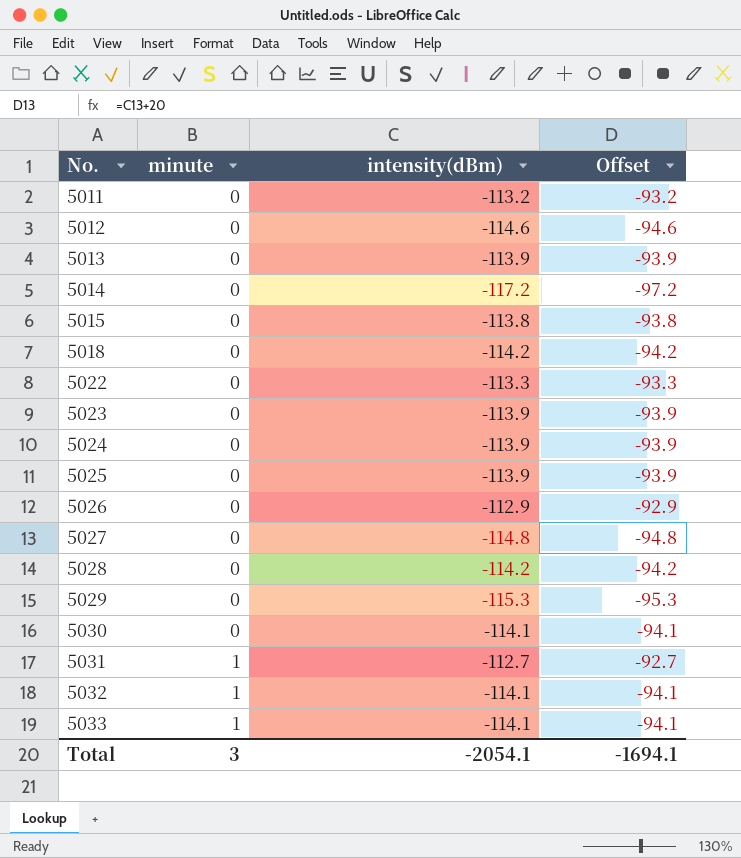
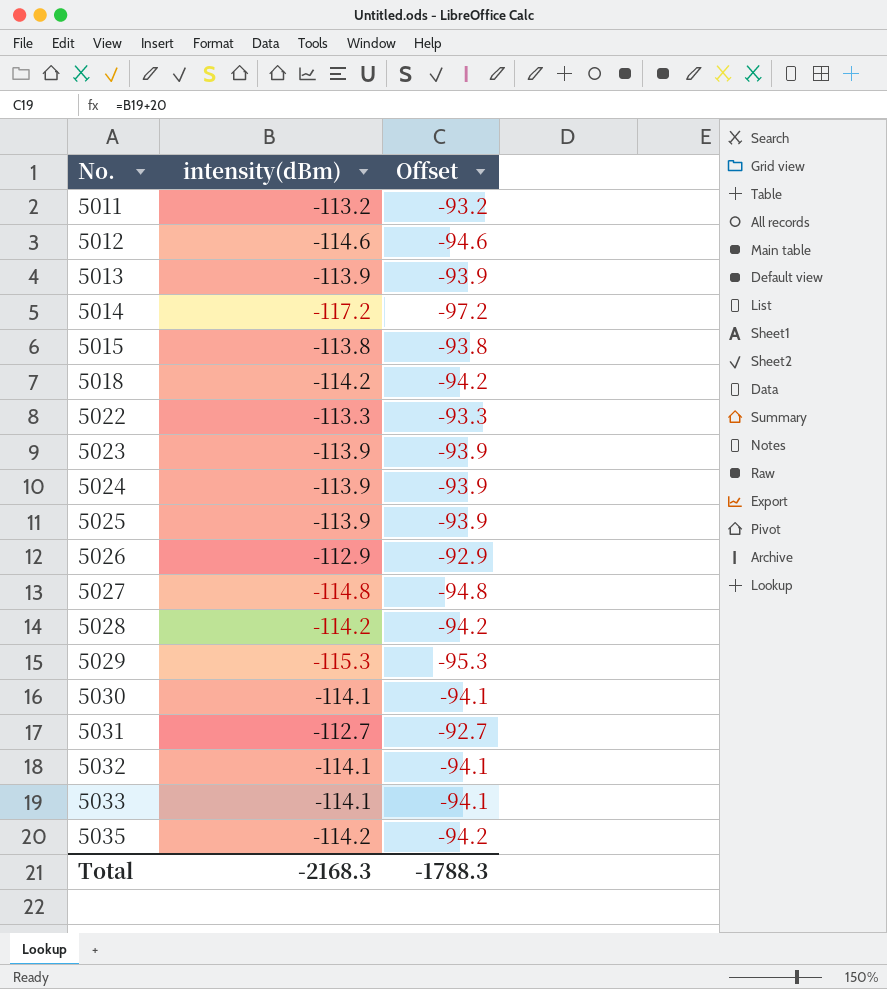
column minute | position: 2 -> none
row 5035: none -> -114.2 | -94.2
Total | intensity(dBm): -2054.1 -> -2168.3
Total | Offset: -1694.1 -> -1788.3

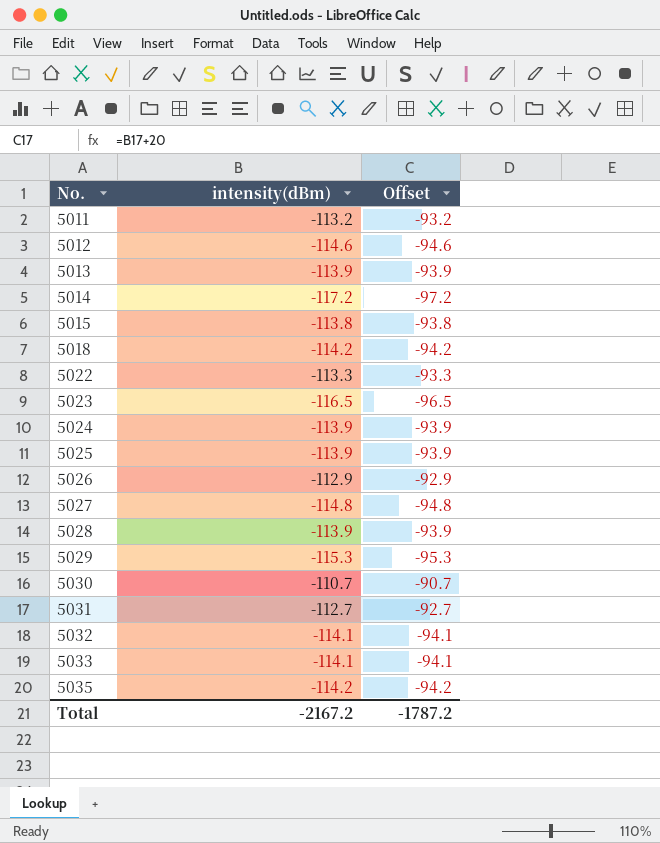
5023 | intensity(dBm): -113.9 -> -116.5
5023 | Offset: -93.9 -> -96.5
5028 | intensity(dBm): -114.2 -> -113.9
5028 | Offset: -94.2 -> -93.9
5030 | intensity(dBm): -114.1 -> -110.7
5030 | Offset: -94.1 -> -90.7
Total | intensity(dBm): -2168.3 -> -2167.2
Total | Offset: -1788.3 -> -1787.2

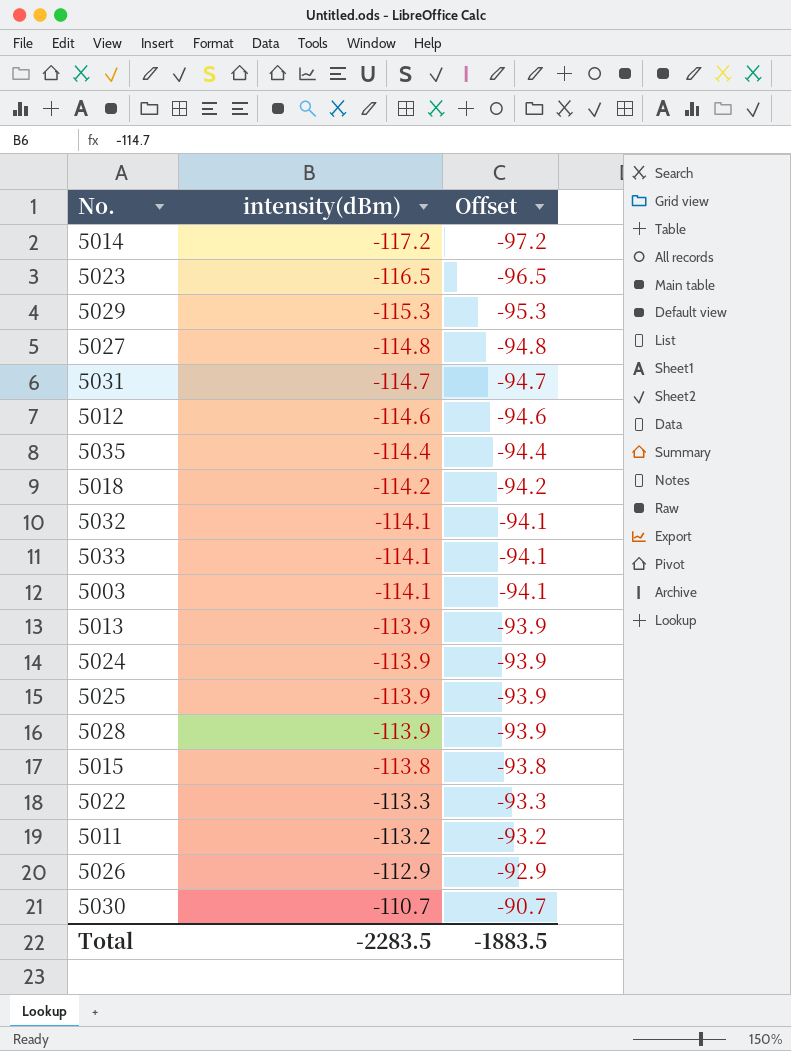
row order: No. ascending -> intensity(dBm) ascending
5031 | intensity(dBm): -112.7 -> -114.7
5031 | Offset: -92.7 -> -94.7
5035 | intensity(dBm): -114.2 -> -114.4
5035 | Offset: -94.2 -> -94.4
row 5003: none -> -114.1 | -94.1
Total | intensity(dBm): -2167.2 -> -2283.5
Total | Offset: -1787.2 -> -1883.5

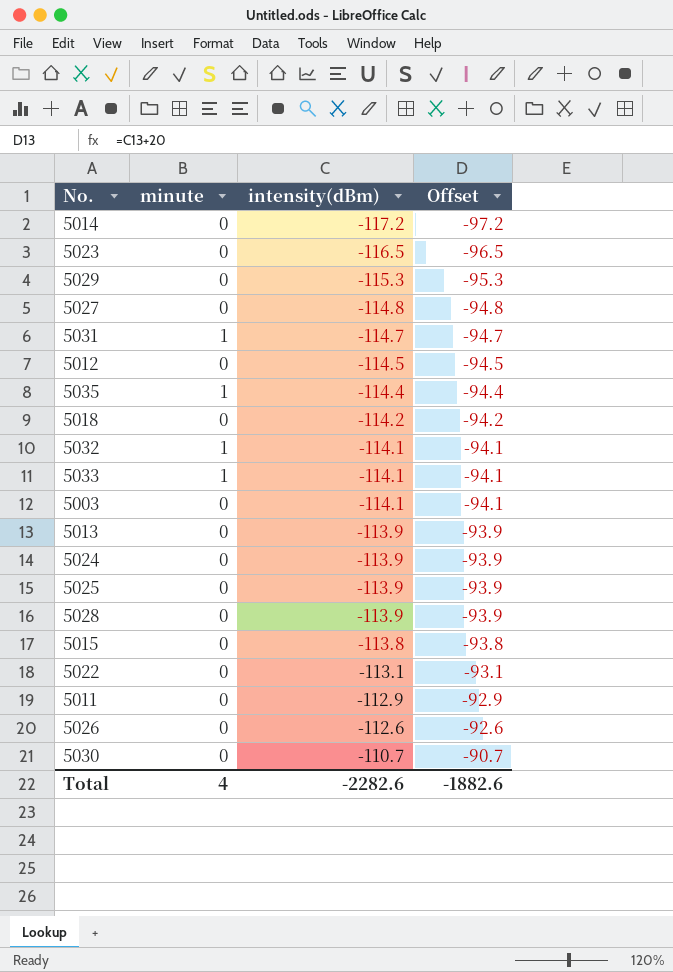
column minute | position: none -> 2
5012 | intensity(dBm): -114.6 -> -114.5
5012 | Offset: -94.6 -> -94.5
5022 | intensity(dBm): -113.3 -> -113.1
5022 | Offset: -93.3 -> -93.1
5011 | intensity(dBm): -113.2 -> -112.9
5011 | Offset: -93.2 -> -92.9
5026 | intensity(dBm): -112.9 -> -112.6
5026 | Offset: -92.9 -> -92.6
Total | intensity(dBm): -2283.5 -> -2282.6
Total | Offset: -1883.5 -> -1882.6

